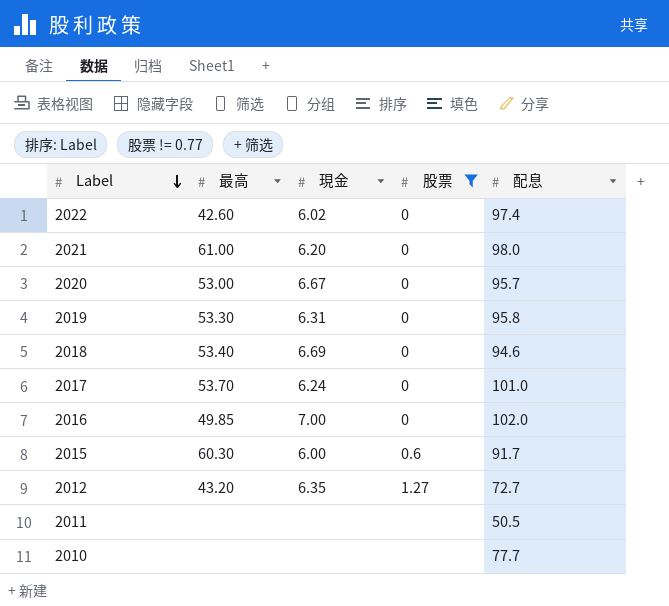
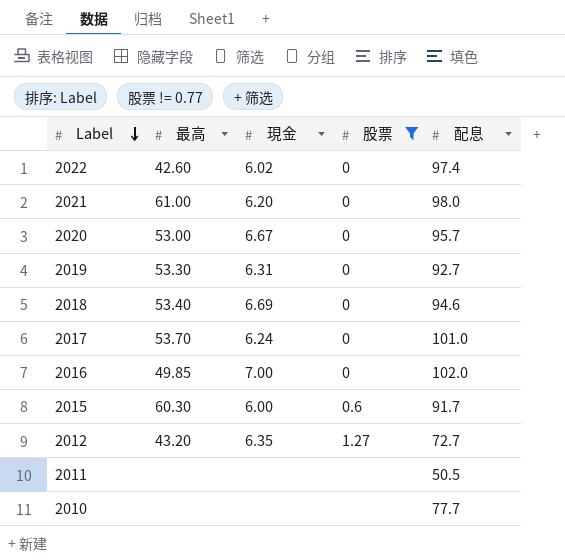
2019 | 配息: 95.8 -> 92.7

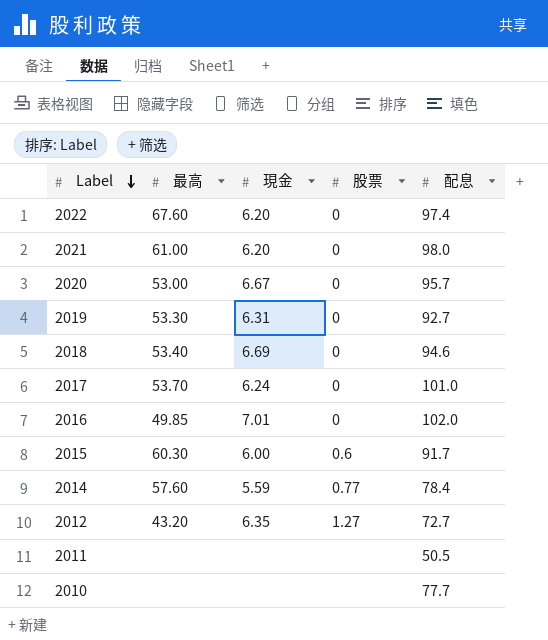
filter: 股票 != 0.77 -> none
2022 | 最高: 42.60 -> 67.60
2022 | 現金: 6.02 -> 6.20
2016 | 現金: 7.00 -> 7.01

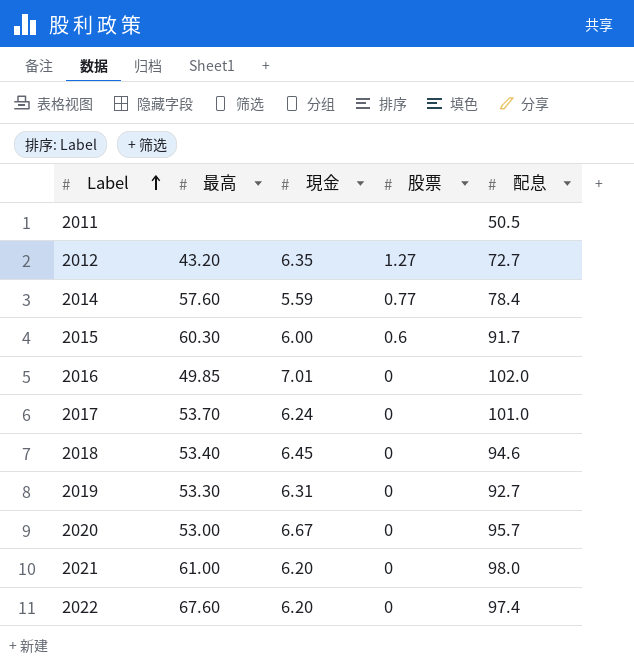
row order: Label descending -> Label ascending
row 2010: none | none | none | 77.7 -> none
2018 | 現金: 6.69 -> 6.45

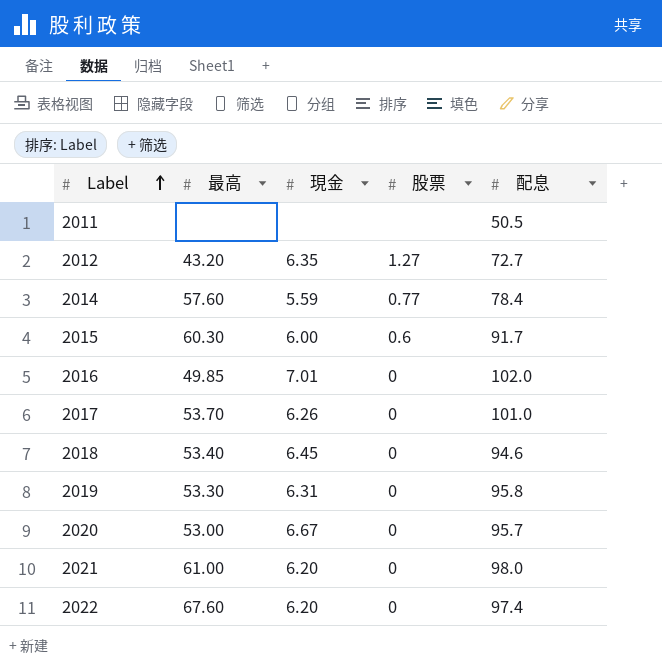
2017 | 現金: 6.24 -> 6.26
2019 | 配息: 92.7 -> 95.8

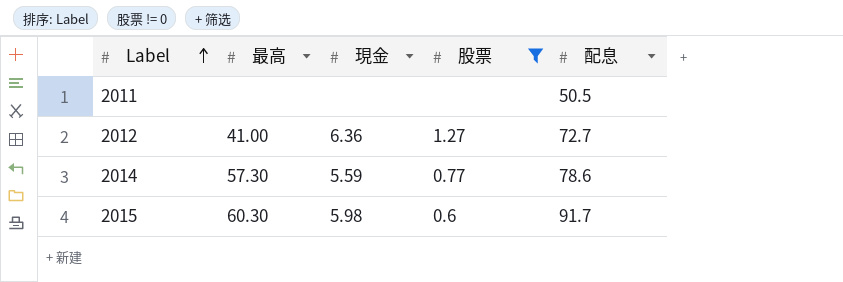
filter: none -> 股票 != 0
2012 | 最高: 43.20 -> 41.00
2012 | 現金: 6.35 -> 6.36
2014 | 最高: 57.60 -> 57.30
2014 | 配息: 78.4 -> 78.6
2015 | 現金: 6.00 -> 5.98

